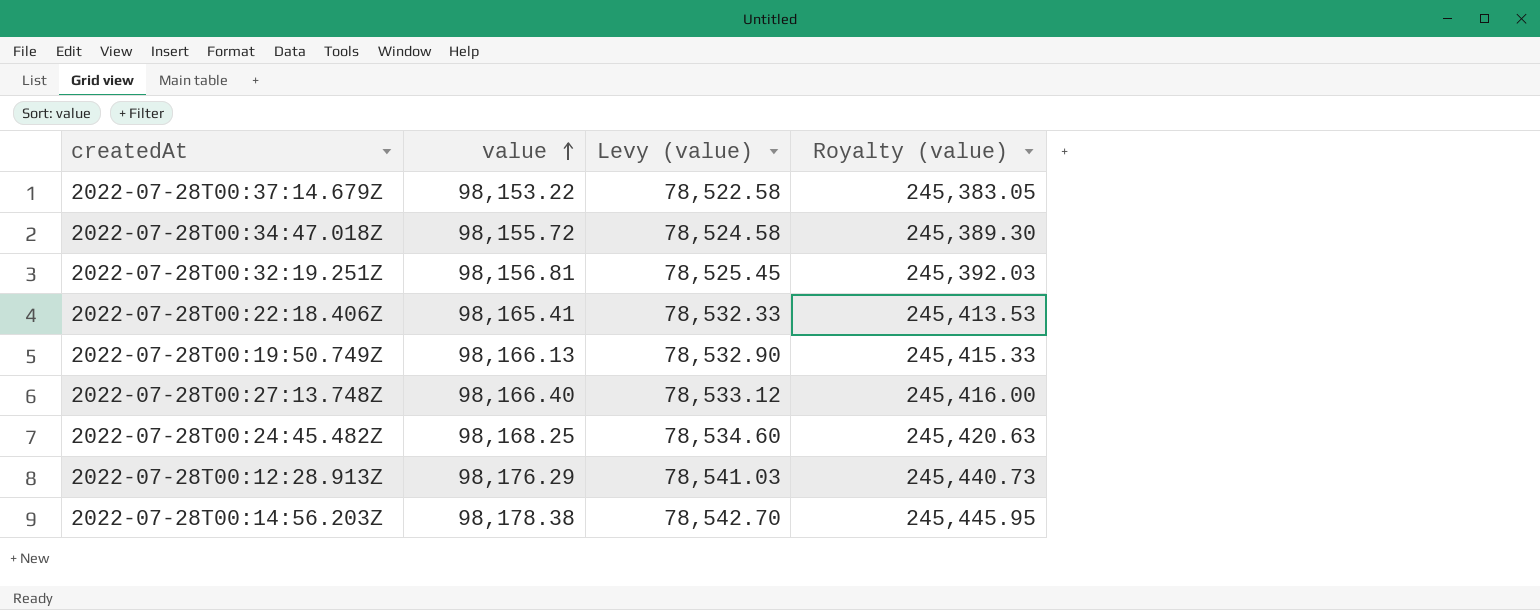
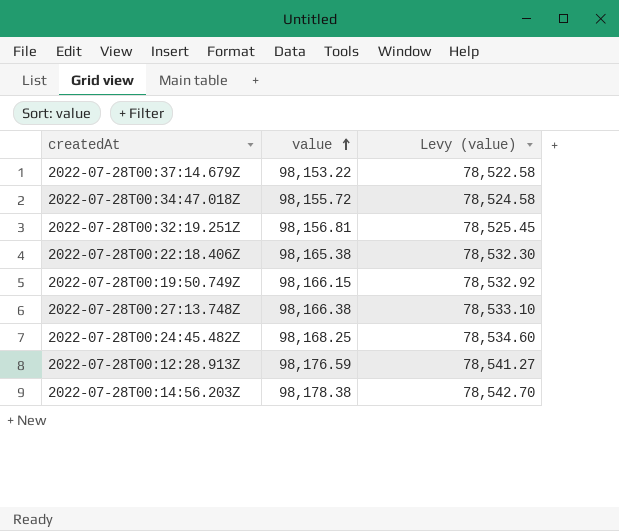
column Royalty (value) | formula: [value] * 2.5 -> none
2022-07-28T00:22:18.406Z | value: 98,165.41 -> 98,165.38
2022-07-28T00:22:18.406Z | Levy (value): 78,532.33 -> 78,532.30
2022-07-28T00:19:50.749Z | value: 98,166.13 -> 98,166.15
2022-07-28T00:19:50.749Z | Levy (value): 78,532.90 -> 78,532.92
2022-07-28T00:27:13.748Z | value: 98,166.40 -> 98,166.38
2022-07-28T00:27:13.748Z | Levy (value): 78,533.12 -> 78,533.10
2022-07-28T00:12:28.913Z | value: 98,176.29 -> 98,176.59
2022-07-28T00:12:28.913Z | Levy (value): 78,541.03 -> 78,541.27

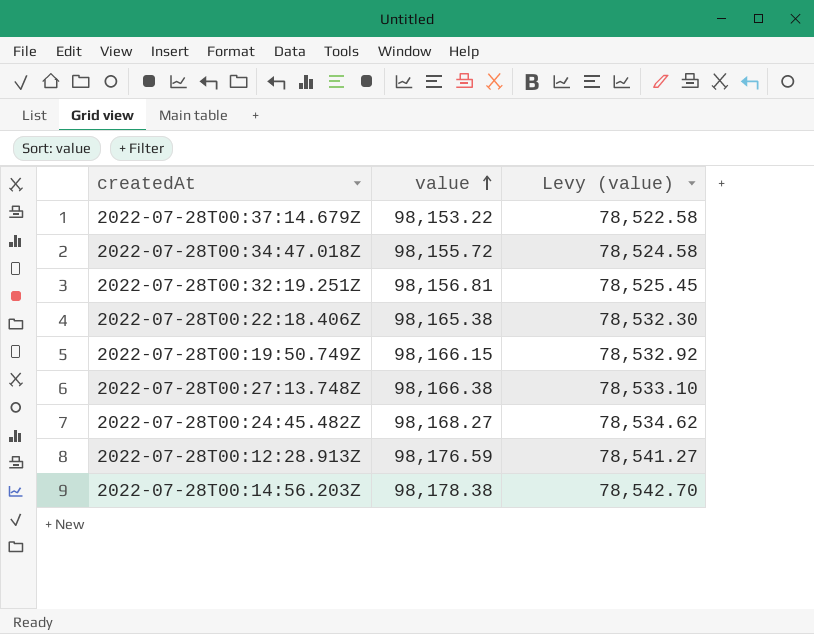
2022-07-28T00:24:45.482Z | value: 98,168.25 -> 98,168.27
2022-07-28T00:24:45.482Z | Levy (value): 78,534.60 -> 78,534.62

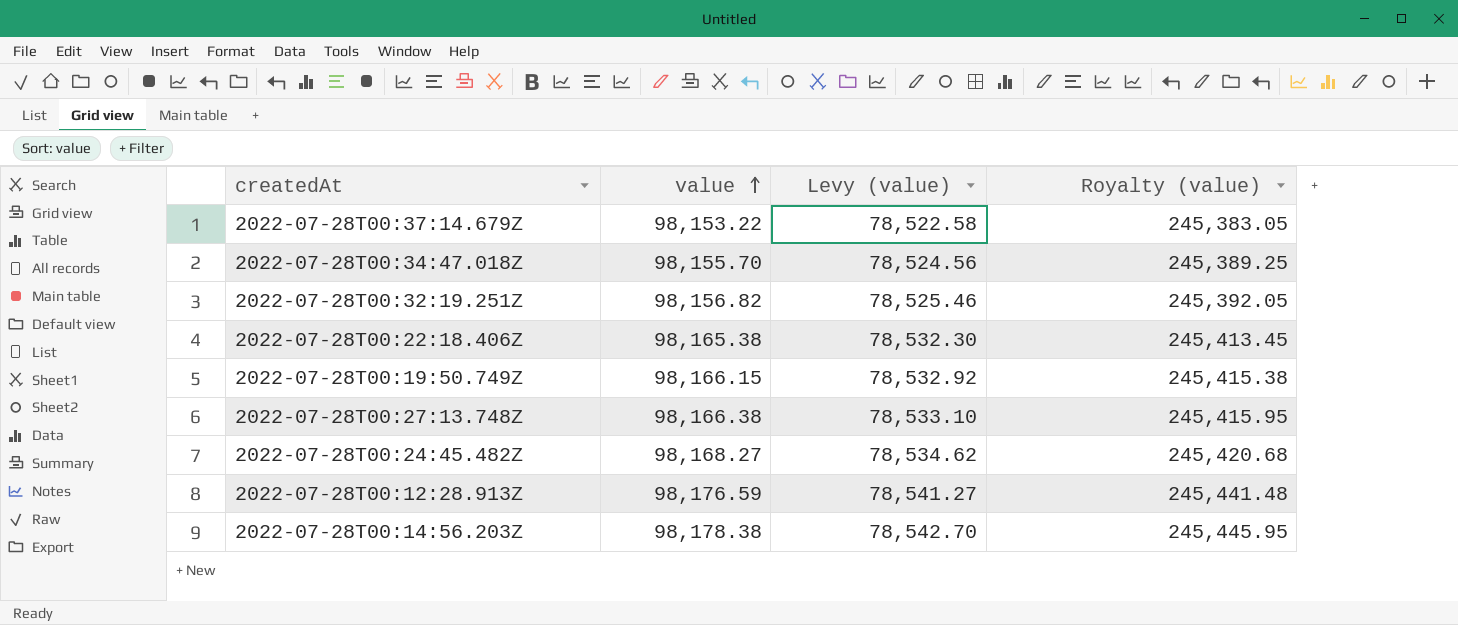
column Royalty (value) | formula: none -> [value] * 2.5
2022-07-28T00:34:47.018Z | value: 98,155.72 -> 98,155.70
2022-07-28T00:34:47.018Z | Levy (value): 78,524.58 -> 78,524.56
2022-07-28T00:32:19.251Z | value: 98,156.81 -> 98,156.82
2022-07-28T00:32:19.251Z | Levy (value): 78,525.45 -> 78,525.46

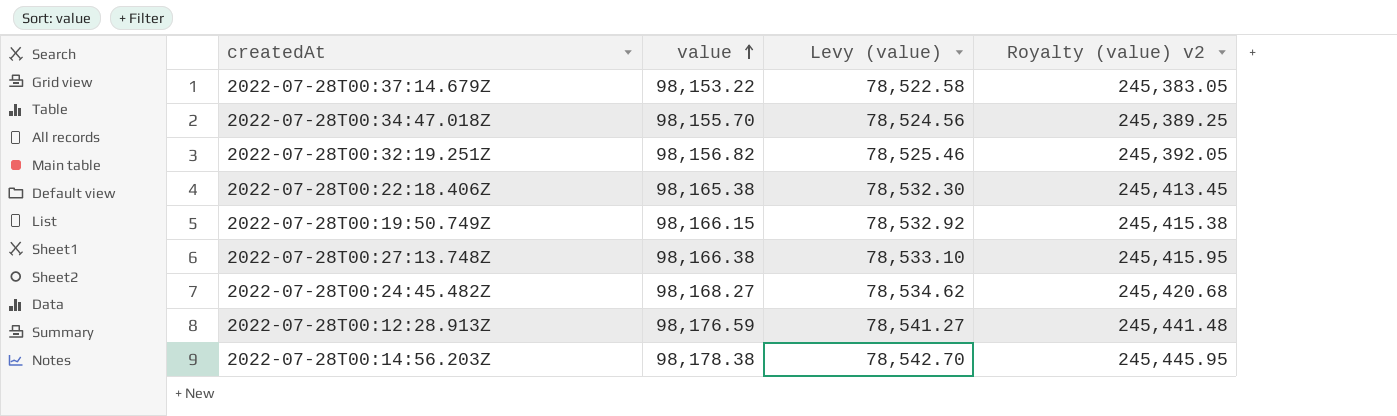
column name: Royalty (value) -> Royalty (value) v2

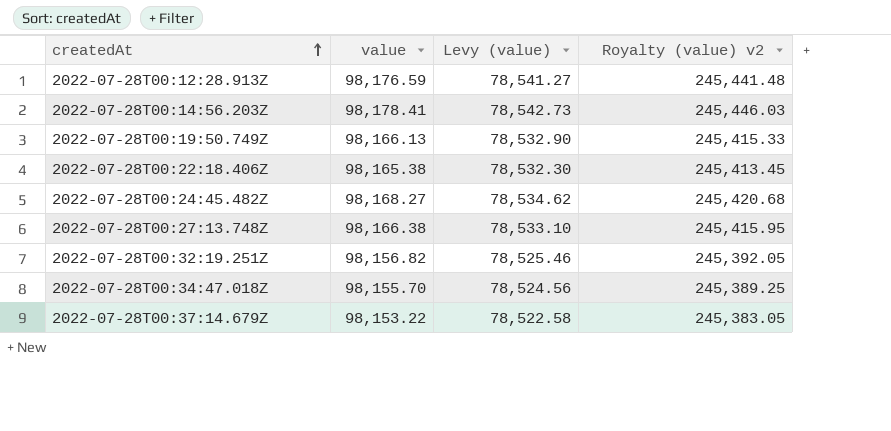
row order: value ascending -> createdAt ascending
2022-07-28T00:14:56.203Z | value: 98,178.38 -> 98,178.41
2022-07-28T00:14:56.203Z | Levy (value): 78,542.70 -> 78,542.73
2022-07-28T00:14:56.203Z | Royalty (value) v2: 245,445.95 -> 245,446.03
2022-07-28T00:19:50.749Z | value: 98,166.15 -> 98,166.13
2022-07-28T00:19:50.749Z | Levy (value): 78,532.92 -> 78,532.90
2022-07-28T00:19:50.749Z | Royalty (value) v2: 245,415.38 -> 245,415.33

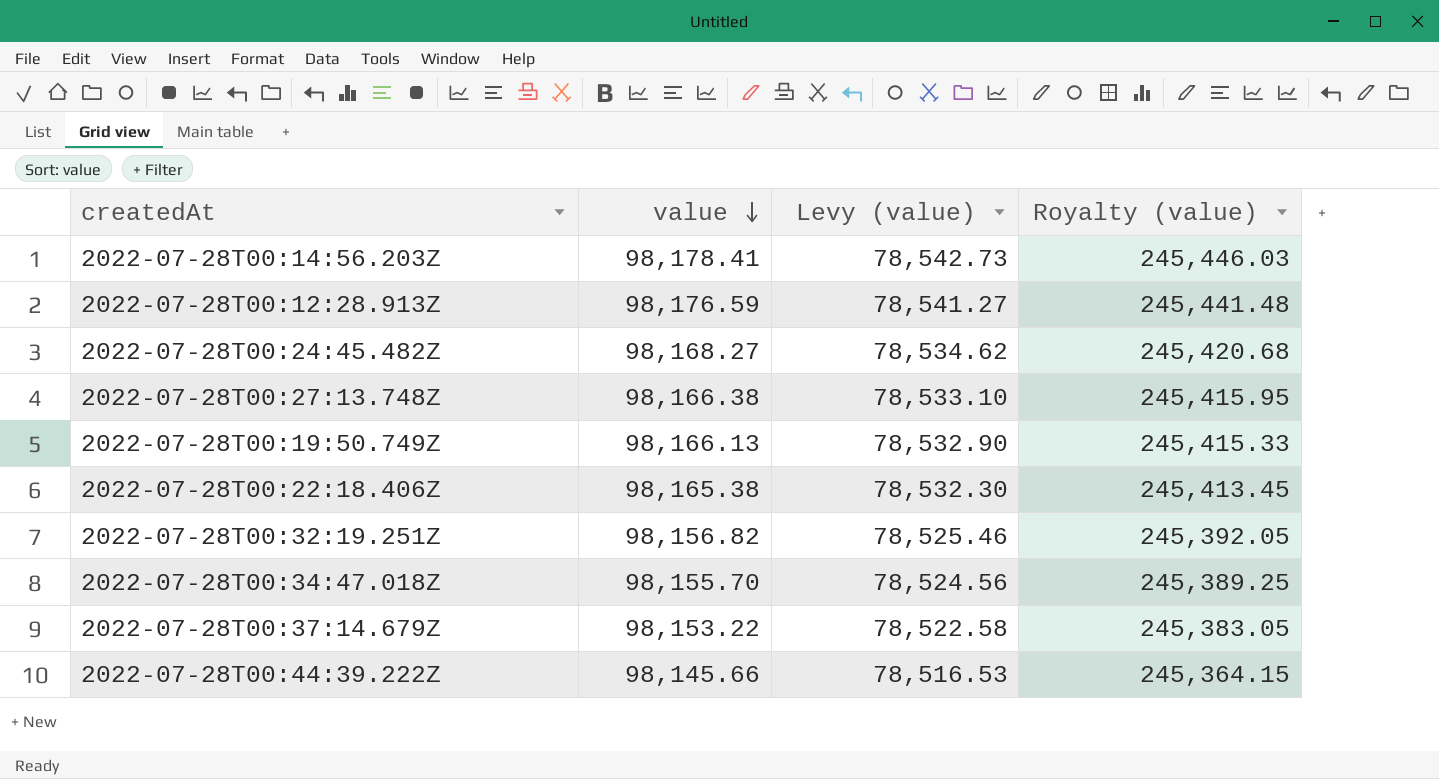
row order: createdAt ascending -> value descending
column name: Royalty (value) v2 -> Royalty (value)
row 2022-07-28T00:44:39.222Z: none -> 98,145.66 | 78,516.53 | 245,364.15

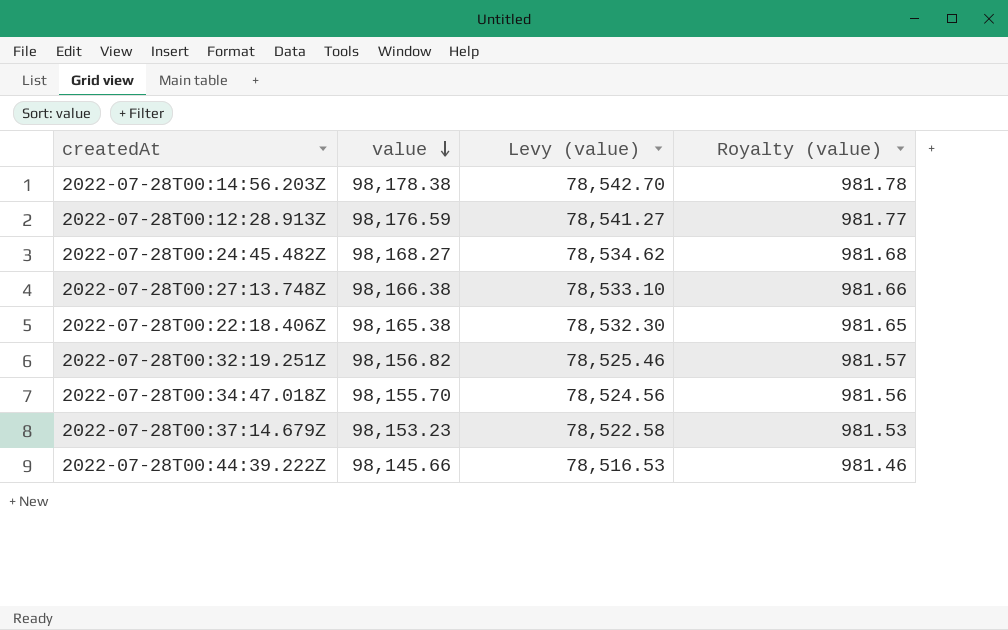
column Royalty (value) | formula: [value] * 2.5 -> [value] * 0.01
row 2022-07-28T00:19:50.749Z: 98,166.13 | 78,532.90 | 245,415.33 -> none
2022-07-28T00:14:56.203Z | value: 98,178.41 -> 98,178.38
2022-07-28T00:14:56.203Z | Levy (value): 78,542.73 -> 78,542.70
2022-07-28T00:37:14.679Z | value: 98,153.22 -> 98,153.23

